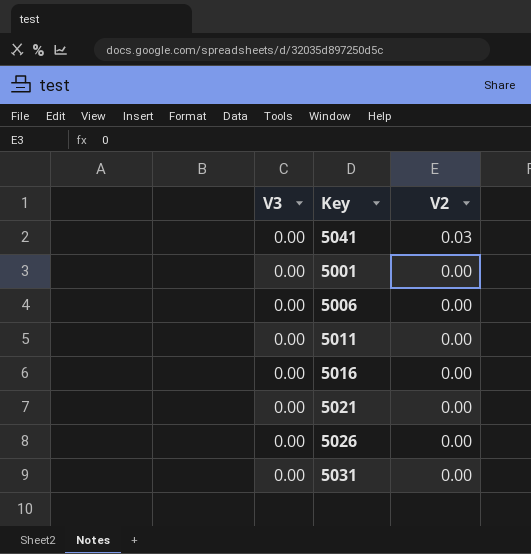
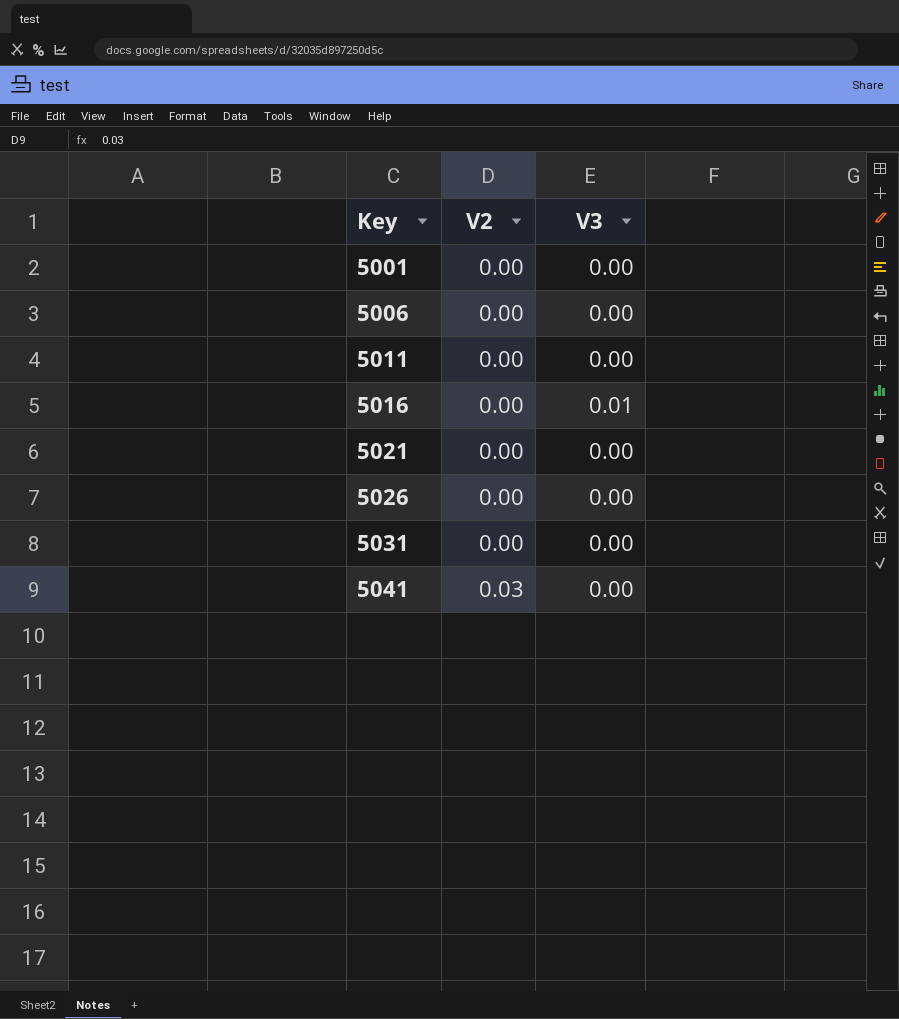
row order: V2 descending -> Key ascending
column V3 | position: 1 -> 3
5016 | V3: 0.00 -> 0.01

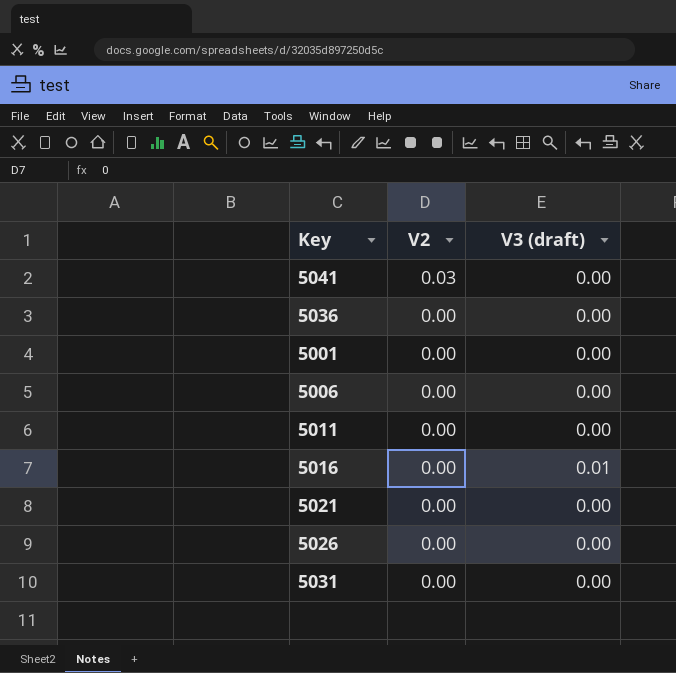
row order: Key ascending -> V2 descending
column name: V3 -> V3 (draft)
row 5036: none -> 0.00 | 0.00

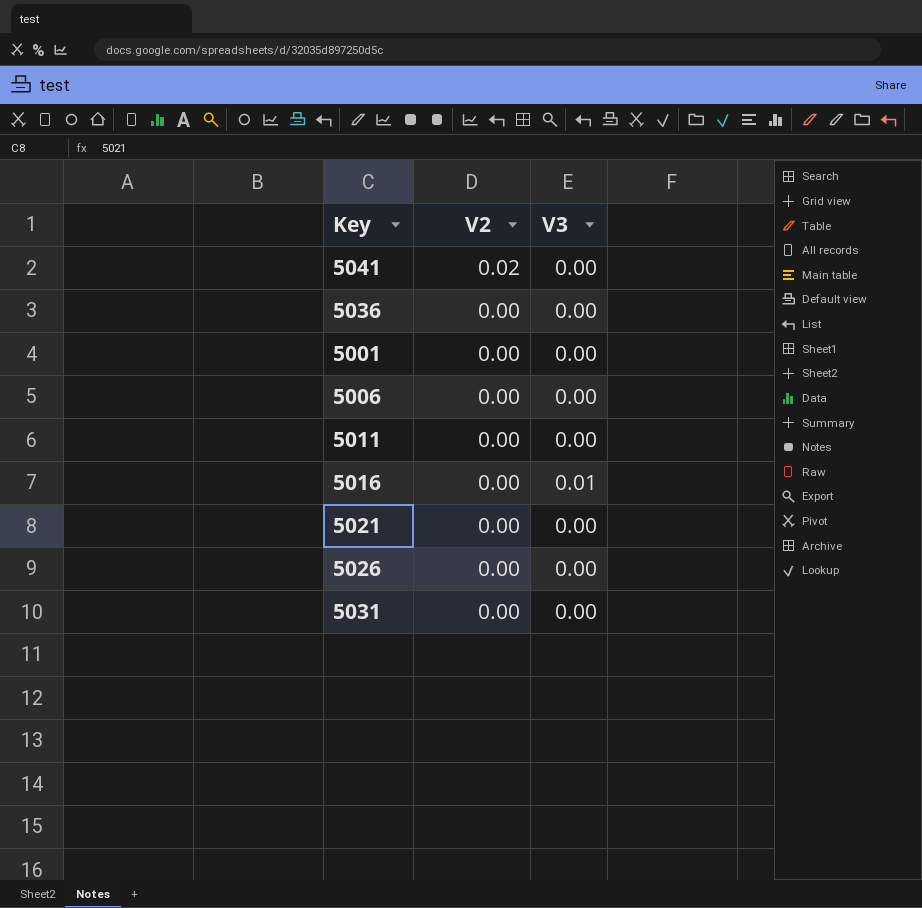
column name: V3 (draft) -> V3
5041 | V2: 0.03 -> 0.02

